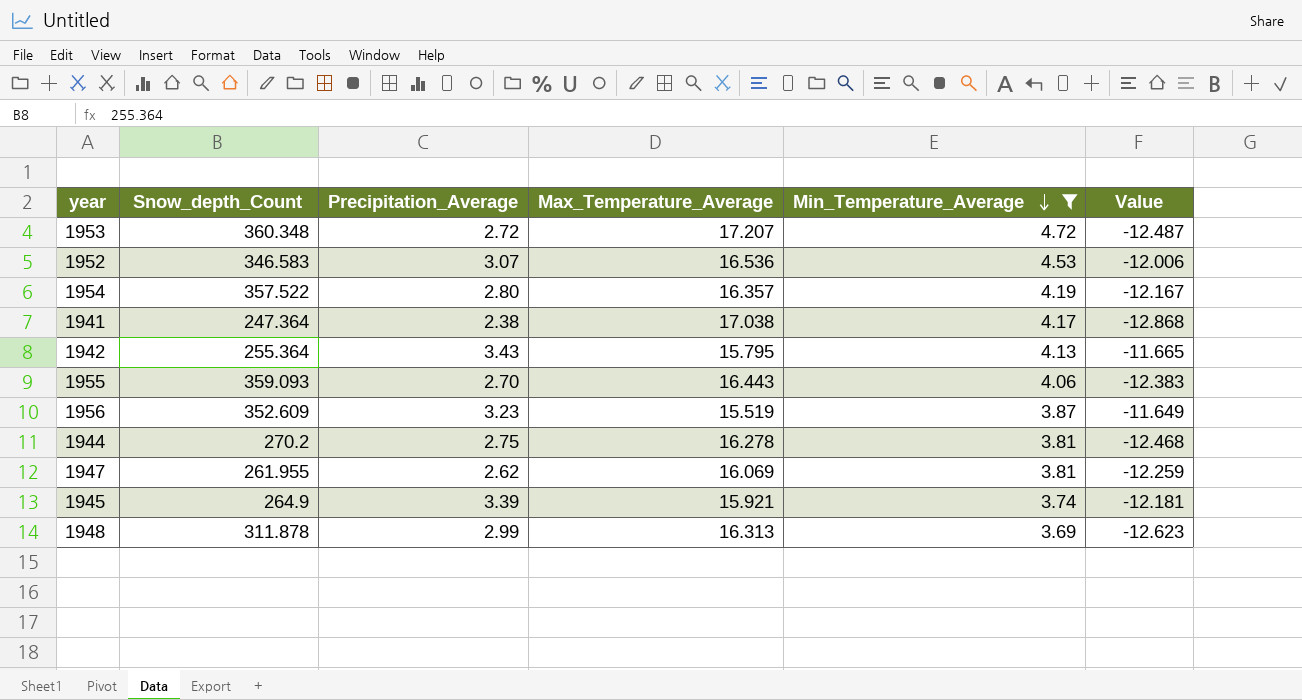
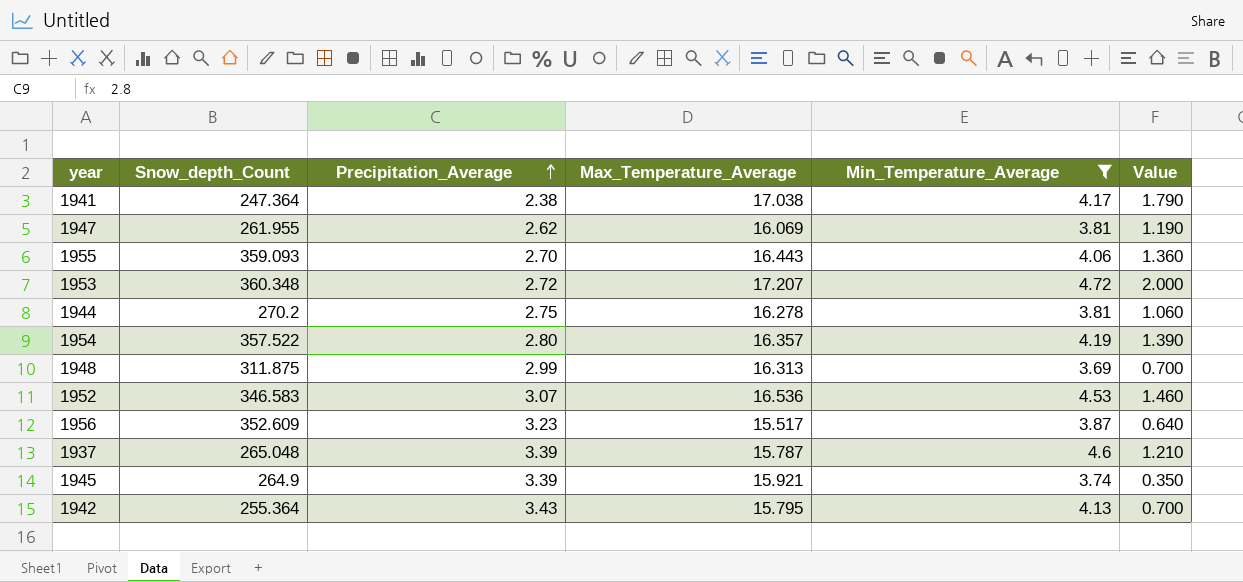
row order: Min_Temperature_Average descending -> Precipitation_Average ascending
column Value | formula: [Min_Temperature_Average] - [Max_Temperature_Average] -> [Min_Temperature_Average] - [Precipitation_Average]
1948 | Snow_depth_Count: 311.878 -> 311.875
1956 | Max_Temperature_Average: 15.519 -> 15.517
row 1937: none -> 265.048 | 3.39 | 15.787 | 4.6 | 1.210

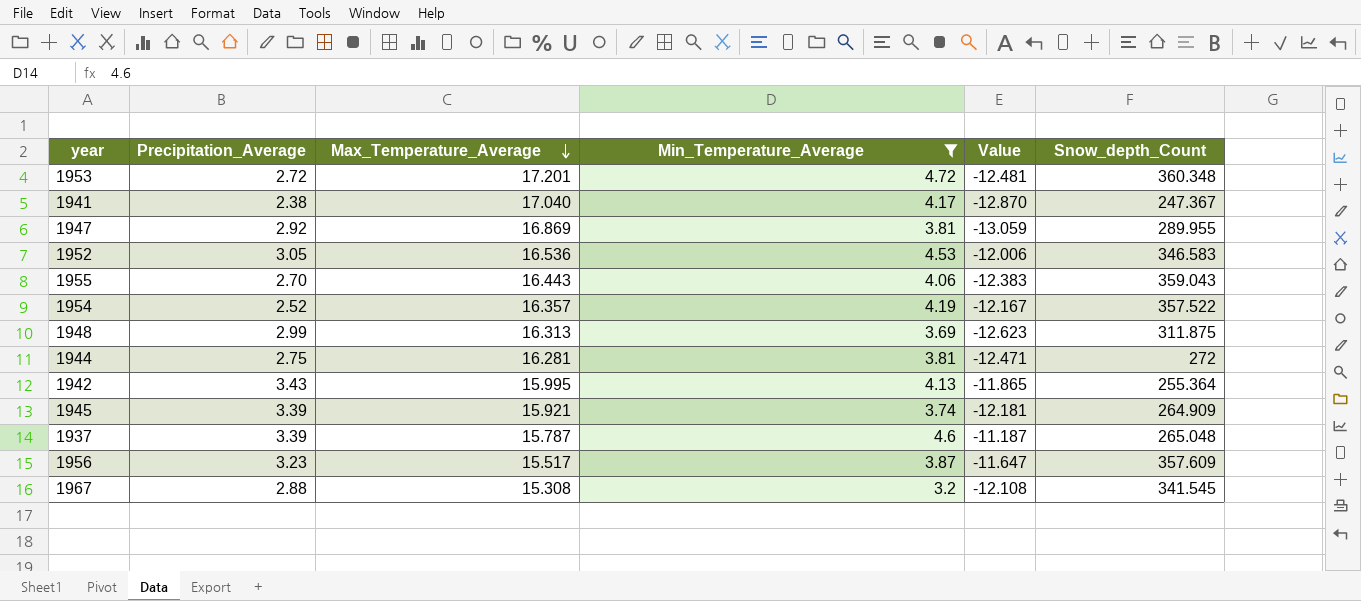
row order: Precipitation_Average ascending -> Max_Temperature_Average descending
column Value | formula: [Min_Temperature_Average] - [Precipitation_Average] -> [Min_Temperature_Average] - [Max_Temperature_Average]
column Snow_depth_Count | position: 2 -> 6
1953 | Max_Temperature_Average: 17.207 -> 17.201
1941 | Max_Temperature_Average: 17.038 -> 17.040
1941 | Snow_depth_Count: 247.364 -> 247.367
1947 | Precipitation_Average: 2.62 -> 2.92
1947 | Max_Temperature_Average: 16.069 -> 16.869
1947 | Snow_depth_Count: 261.955 -> 289.955
1952 | Precipitation_Average: 3.07 -> 3.05
1955 | Snow_depth_Count: 359.093 -> 359.043
1954 | Precipitation_Average: 2.80 -> 2.52
1944 | Max_Temperature_Average: 16.278 -> 16.281
1944 | Snow_depth_Count: 270.2 -> 272
1942 | Max_Temperature_Average: 15.795 -> 15.995
1945 | Snow_depth_Count: 264.9 -> 264.909
1956 | Snow_depth_Count: 352.609 -> 357.609
row 1967: none -> 2.88 | 15.308 | 3.2 | -12.108 | 341.545

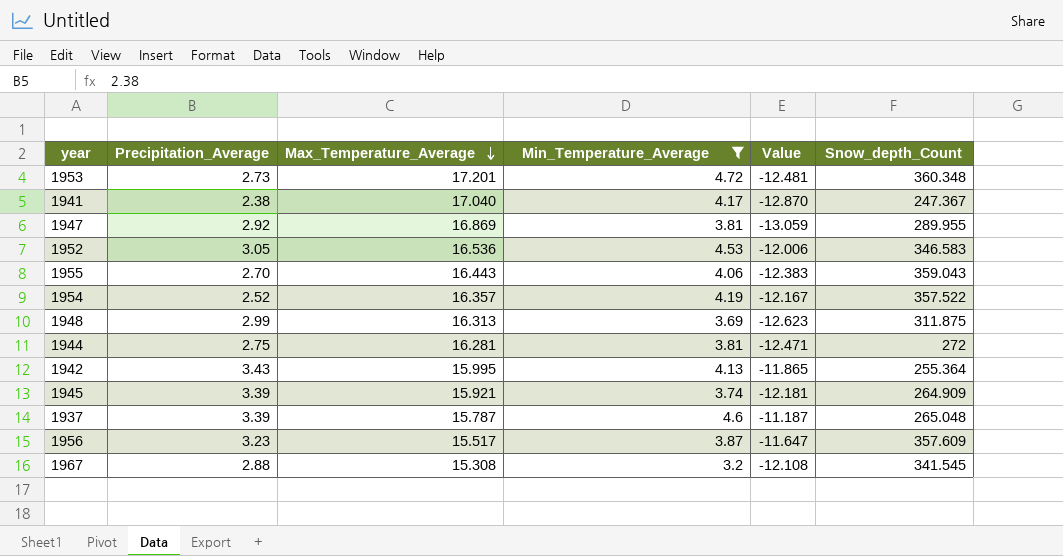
1953 | Precipitation_Average: 2.72 -> 2.73

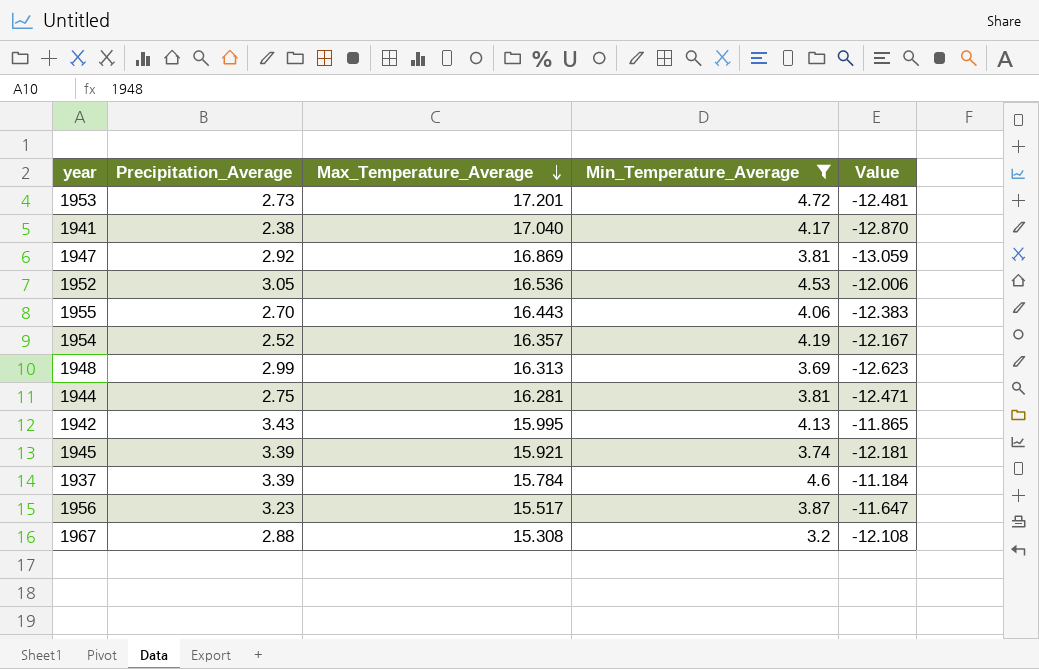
column Snow_depth_Count | position: 6 -> none
1937 | Max_Temperature_Average: 15.787 -> 15.784
1937 | Value: -11.187 -> -11.184

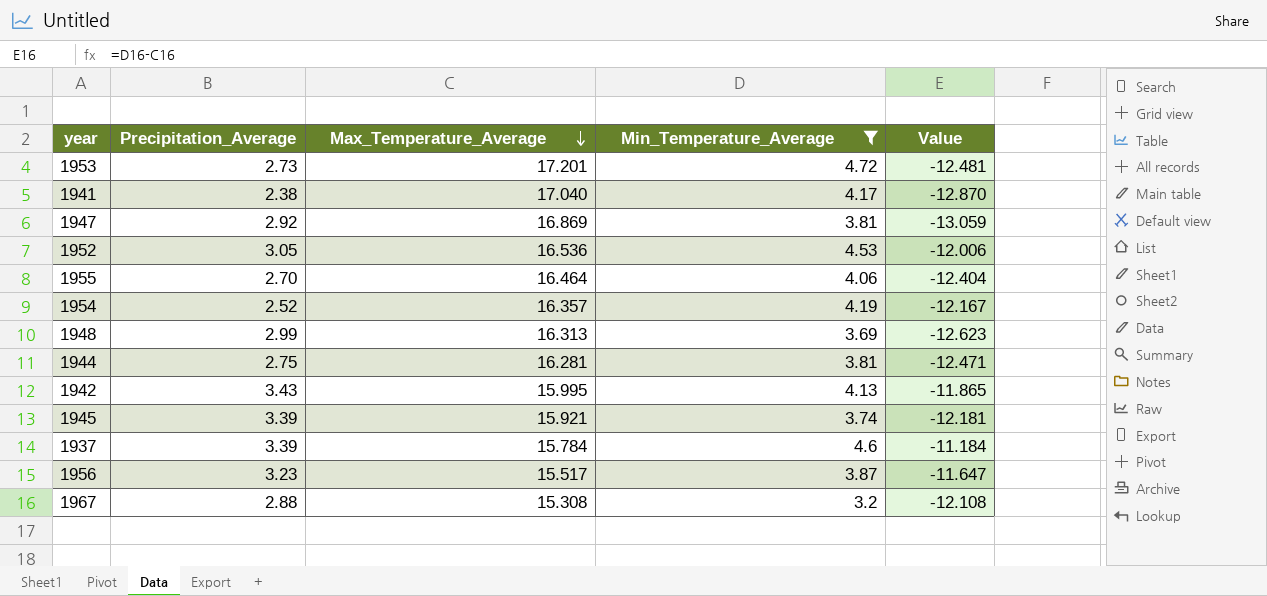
1955 | Max_Temperature_Average: 16.443 -> 16.464
1955 | Value: -12.383 -> -12.404

